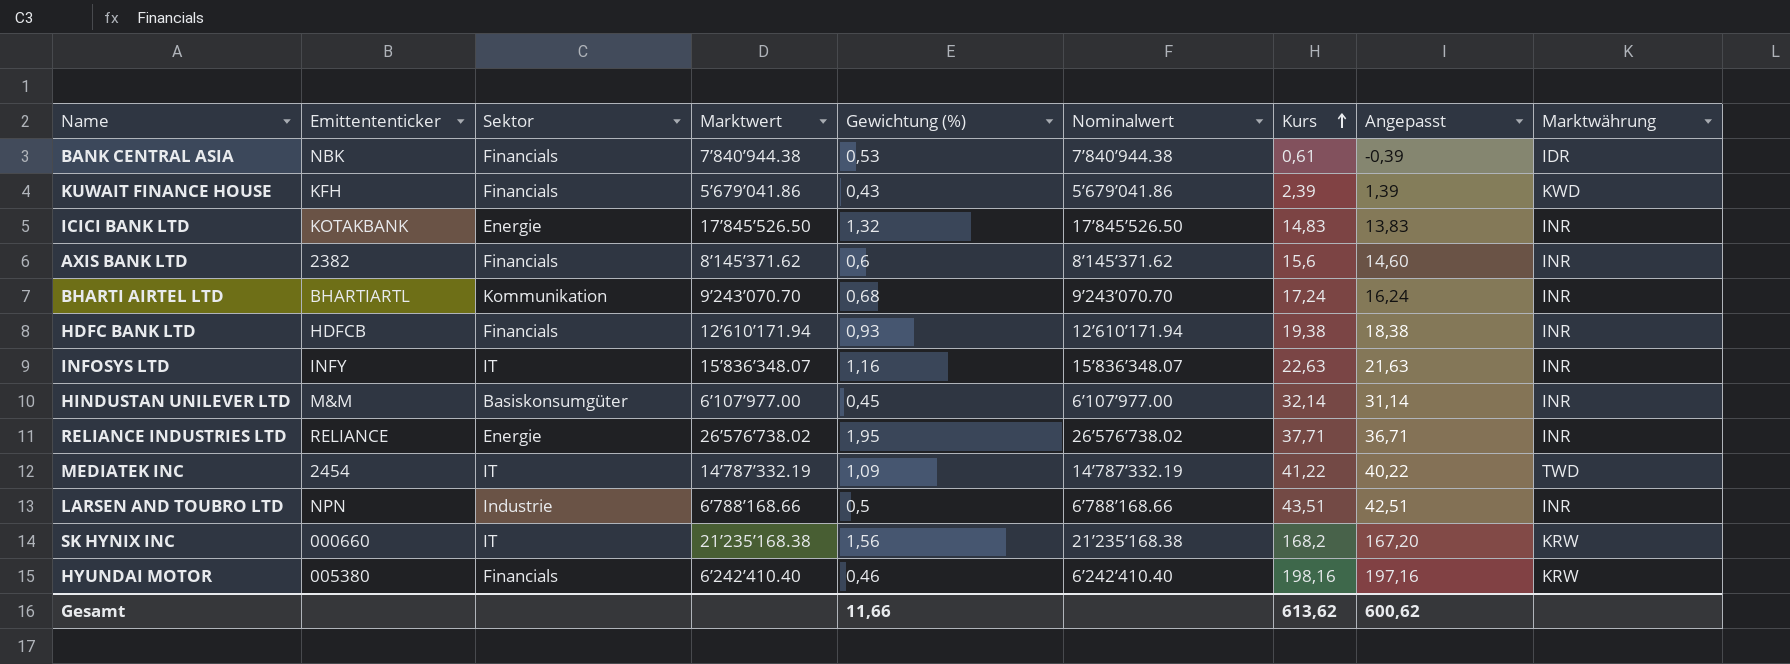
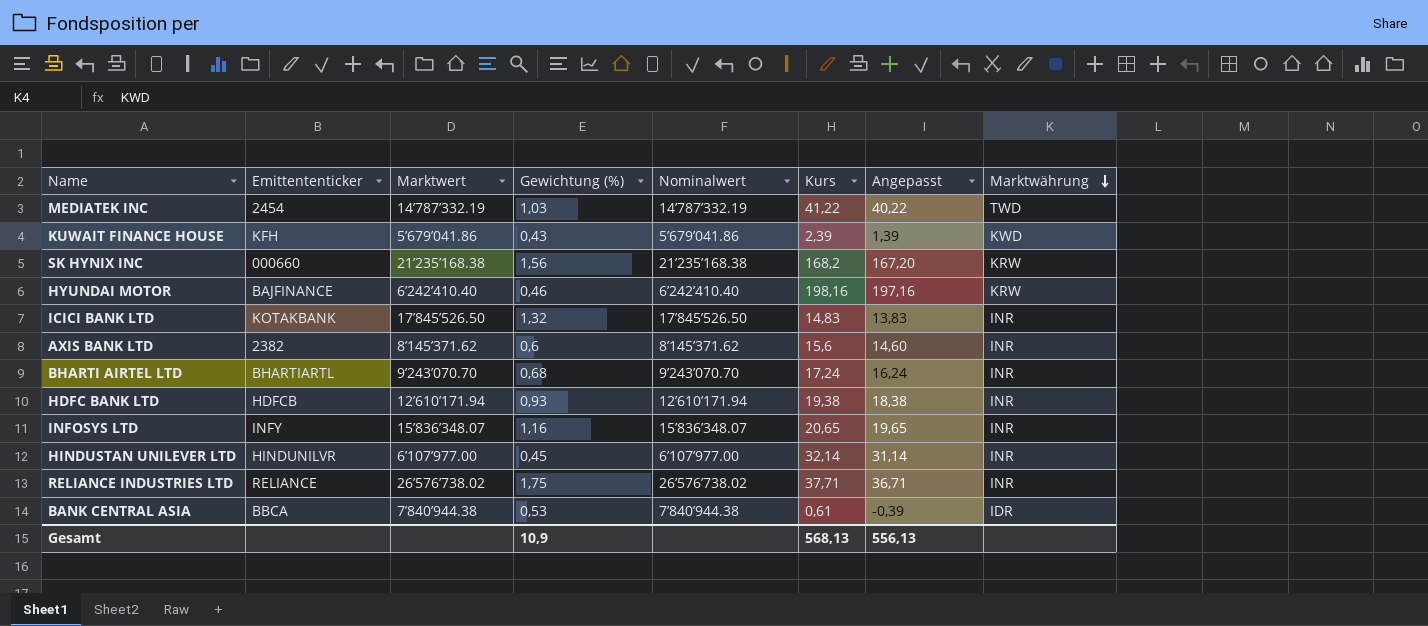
row order: Kurs ascending -> Marktwährung descending
column Sektor | position: 3 -> none
row LARSEN AND TOUBRO LTD: NPN | Industrie | 6’788’168.66 | 0,5 | 6’788’168.66 | 43,51 | 42,51 | INR -> none
MEDIATEK INC | Gewichtung (%): 1,09 -> 1,03
HYUNDAI MOTOR | Emittententicker: 005380 -> BAJFINANCE
INFOSYS LTD | Kurs: 22,63 -> 20,65
INFOSYS LTD | Angepasst: 21,63 -> 19,65
HINDUSTAN UNILEVER LTD | Emittententicker: M&M -> HINDUNILVR
RELIANCE INDUSTRIES LTD | Gewichtung (%): 1,95 -> 1,75
BANK CENTRAL ASIA | Emittententicker: NBK -> BBCA
Gesamt | Gewichtung (%): 11,66 -> 10,9
Gesamt | Kurs: 613,62 -> 568,13
Gesamt | Angepasst: 600,62 -> 556,13

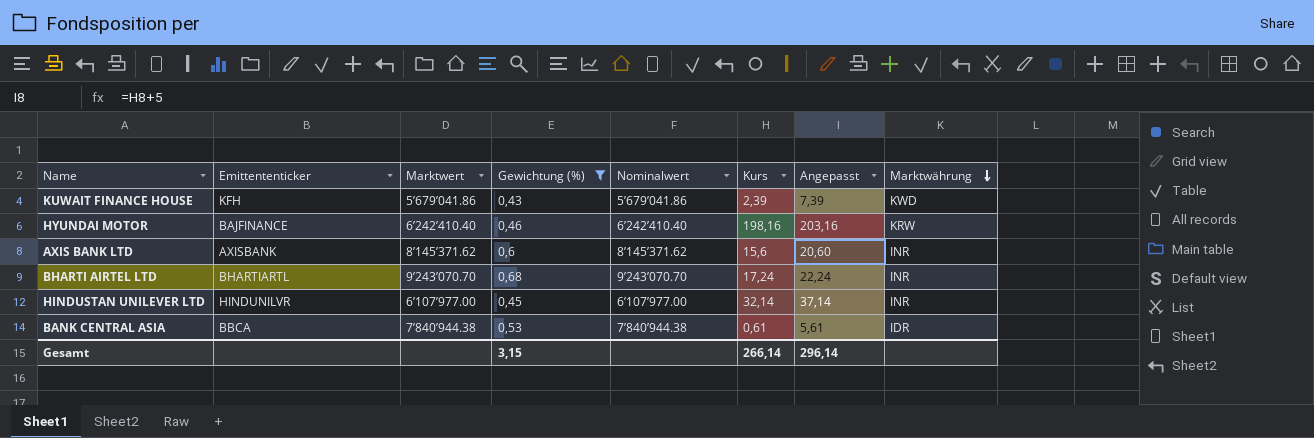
filter: none -> Gewichtung (%) <= 0,68
column Angepasst | formula: [Kurs] - 1 -> [Kurs] + 5
AXIS BANK LTD | Emittententicker: 2382 -> AXISBANK
Gesamt | Gewichtung (%): 10,9 -> 3,15
Gesamt | Kurs: 568,13 -> 266,14
Gesamt | Angepasst: 556,13 -> 296,14

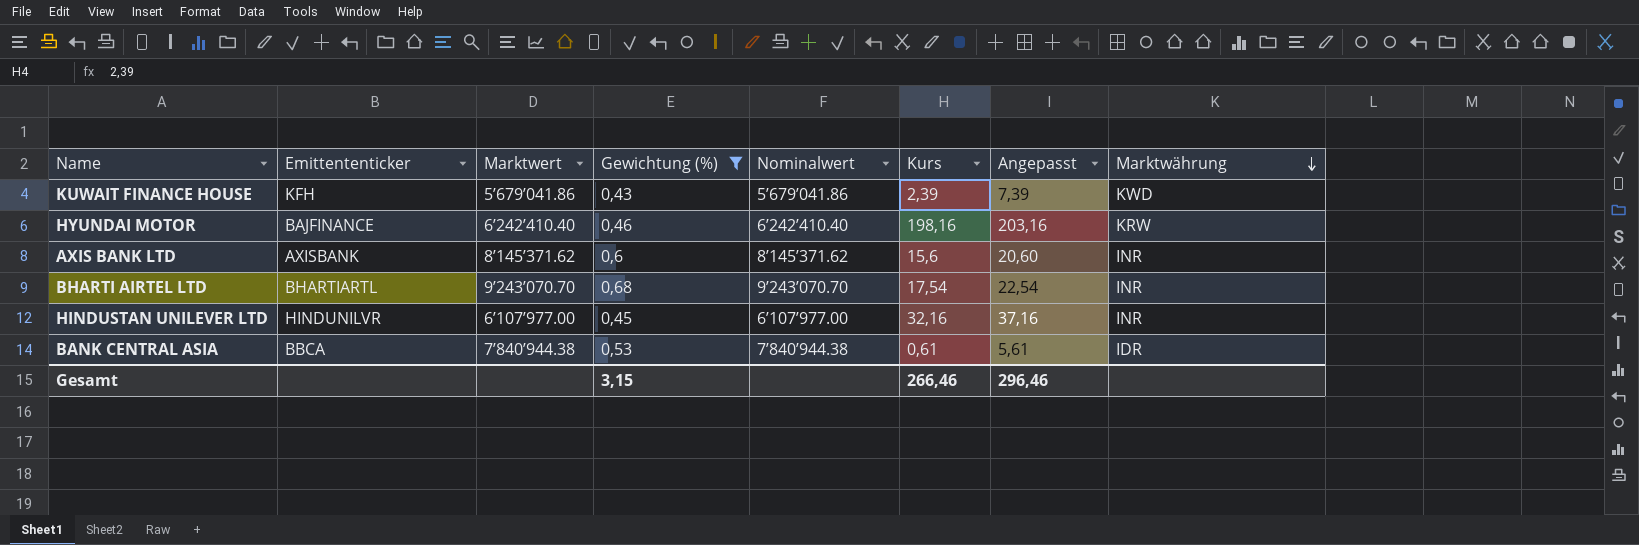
BHARTI AIRTEL LTD | Kurs: 17,24 -> 17,54
BHARTI AIRTEL LTD | Angepasst: 22,24 -> 22,54
HINDUSTAN UNILEVER LTD | Kurs: 32,14 -> 32,16
HINDUSTAN UNILEVER LTD | Angepasst: 37,14 -> 37,16
Gesamt | Kurs: 266,14 -> 266,46
Gesamt | Angepasst: 296,14 -> 296,46

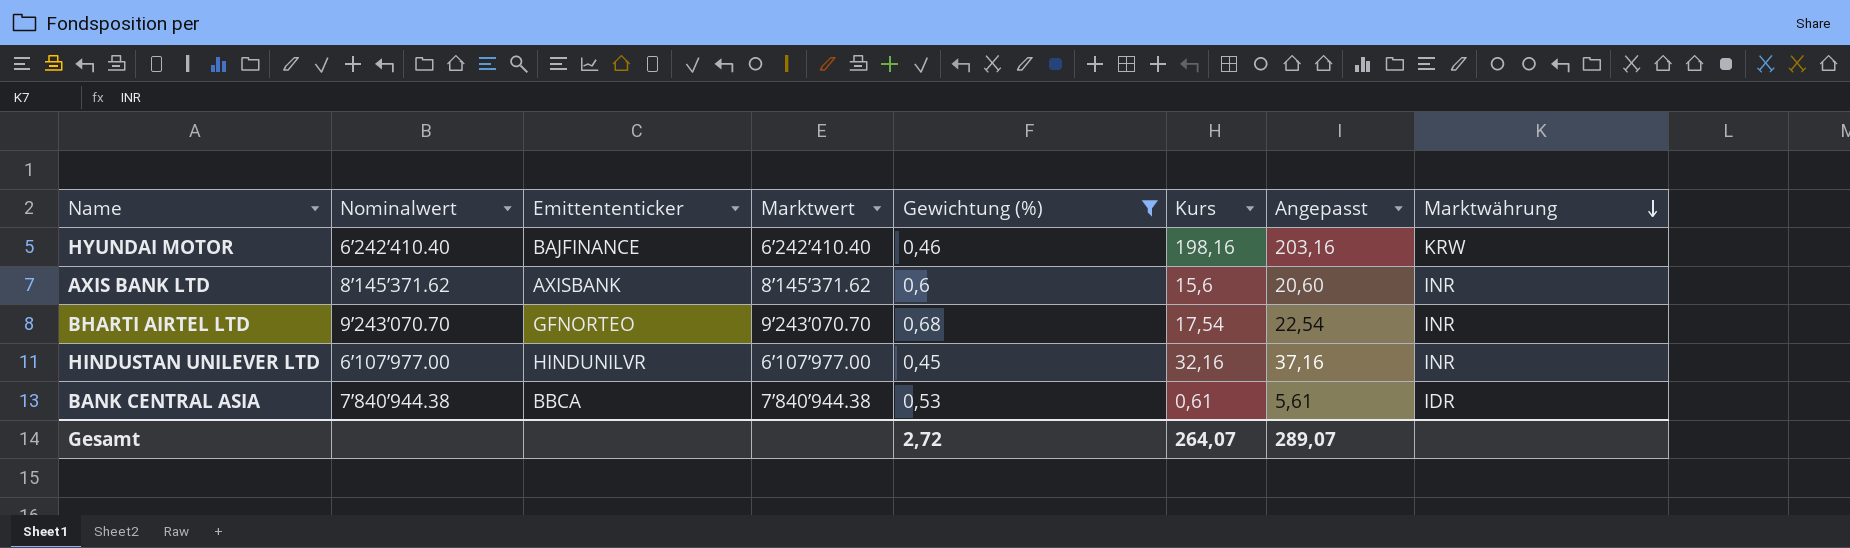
column Nominalwert | position: 5 -> 2
row KUWAIT FINANCE HOUSE: KFH | 5’679’041.86 | 0,43 | 5’679’041.86 | 2,39 | 7,39 | KWD -> none
BHARTI AIRTEL LTD | Emittententicker: BHARTIARTL -> GFNORTEO
Gesamt | Gewichtung (%): 3,15 -> 2,72
Gesamt | Kurs: 266,46 -> 264,07
Gesamt | Angepasst: 296,46 -> 289,07

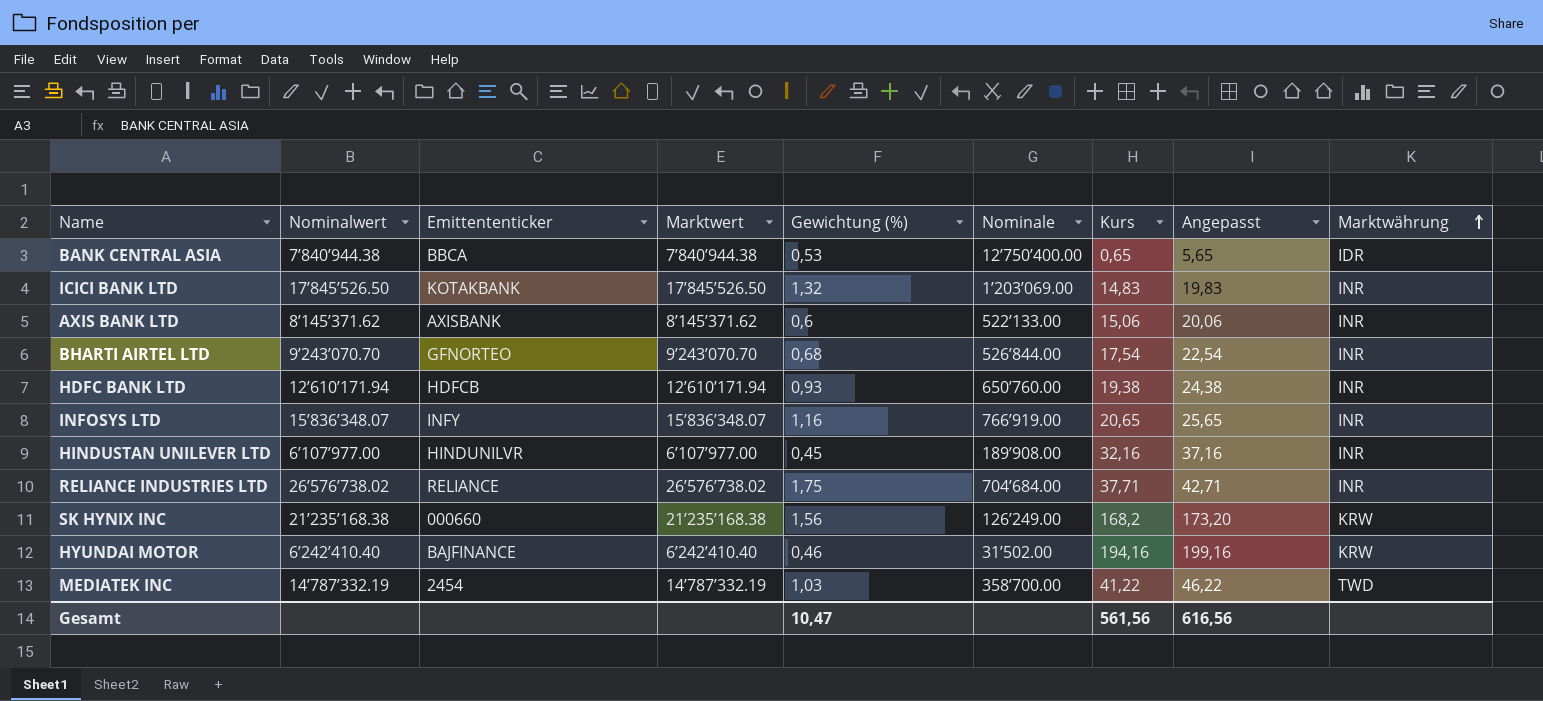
filter: Gewichtung (%) <= 0,68 -> none
row order: Marktwährung descending -> Marktwährung ascending
column Nominale | position: none -> 6
BANK CENTRAL ASIA | Kurs: 0,61 -> 0,65
BANK CENTRAL ASIA | Angepasst: 5,61 -> 5,65
AXIS BANK LTD | Kurs: 15,6 -> 15,06
AXIS BANK LTD | Angepasst: 20,60 -> 20,06
HYUNDAI MOTOR | Kurs: 198,16 -> 194,16
HYUNDAI MOTOR | Angepasst: 203,16 -> 199,16
Gesamt | Gewichtung (%): 2,72 -> 10,47
Gesamt | Kurs: 264,07 -> 561,56
Gesamt | Angepasst: 289,07 -> 616,56

